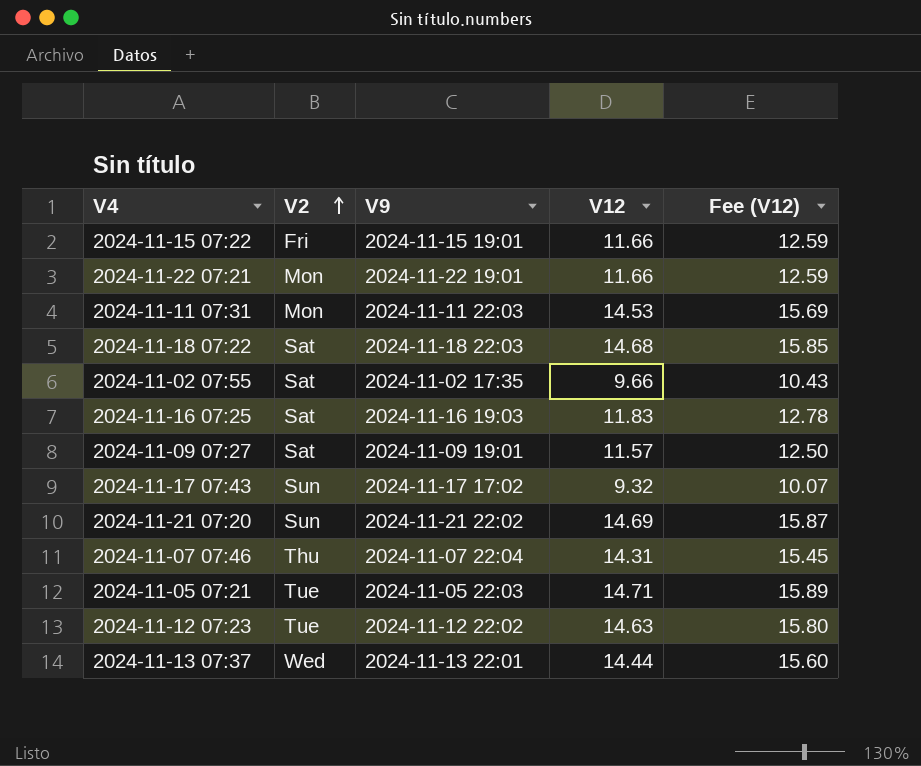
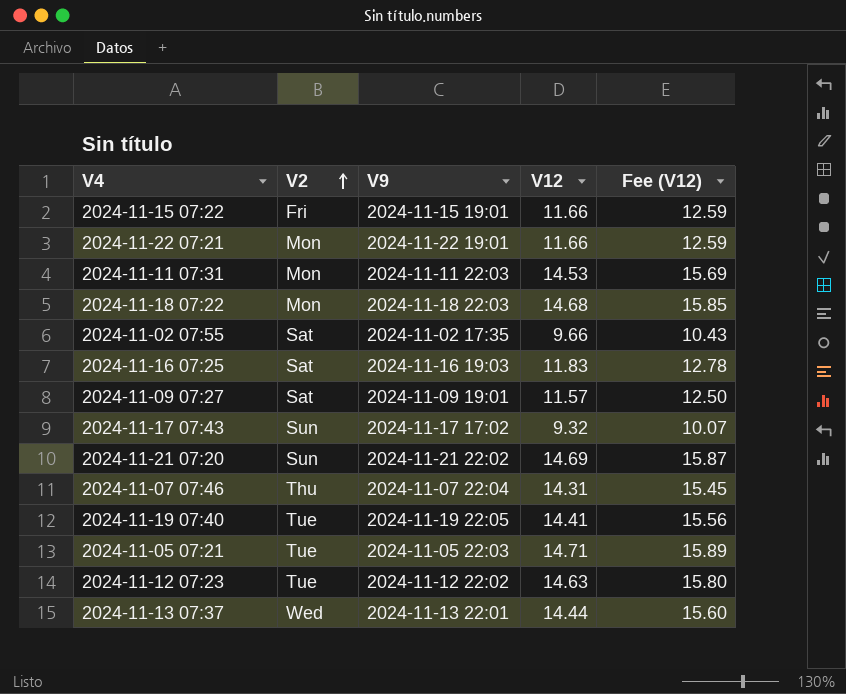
2024-11-18 07:22 | V2: Sat -> Mon
row 2024-11-19 07:40: none -> Tue | 2024-11-19 22:05 | 14.41 | 15.56

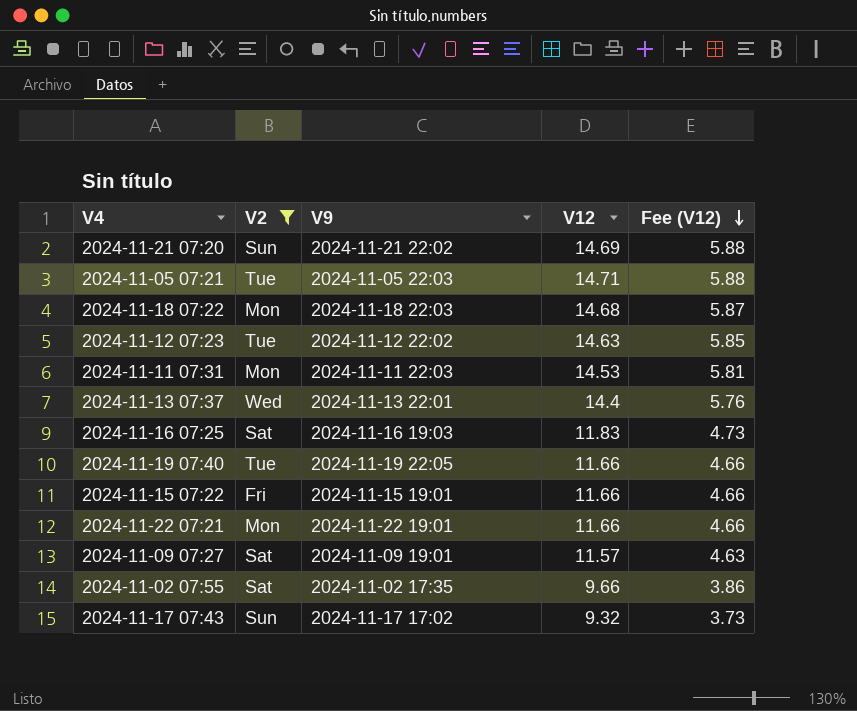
filter: none -> V2 != Thu
row order: V2 ascending -> Fee (V12) descending
column Fee (V12) | formula: [V12] * 1.08 -> [V12] * 0.4
2024-11-13 07:37 | V12: 14.44 -> 14.4
2024-11-19 07:40 | V12: 14.41 -> 11.66

